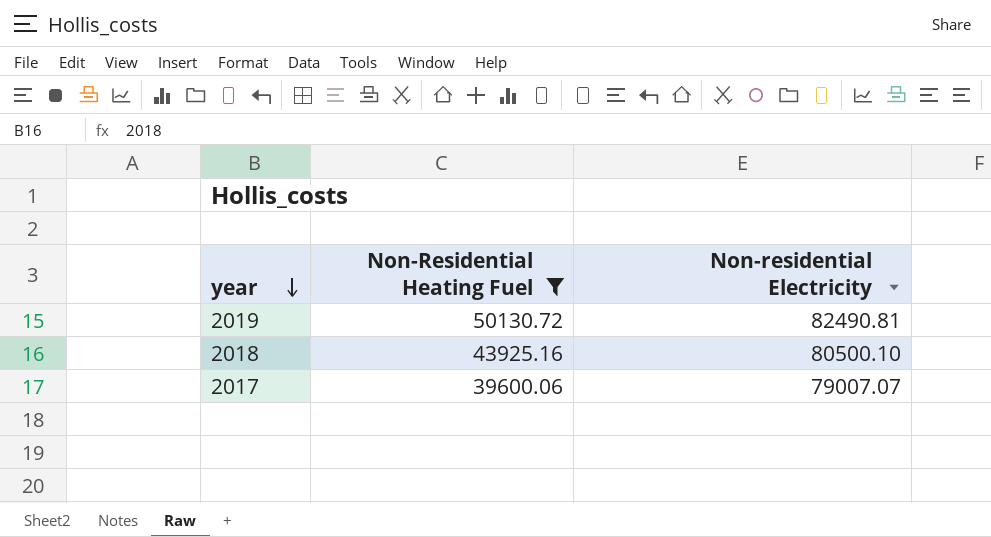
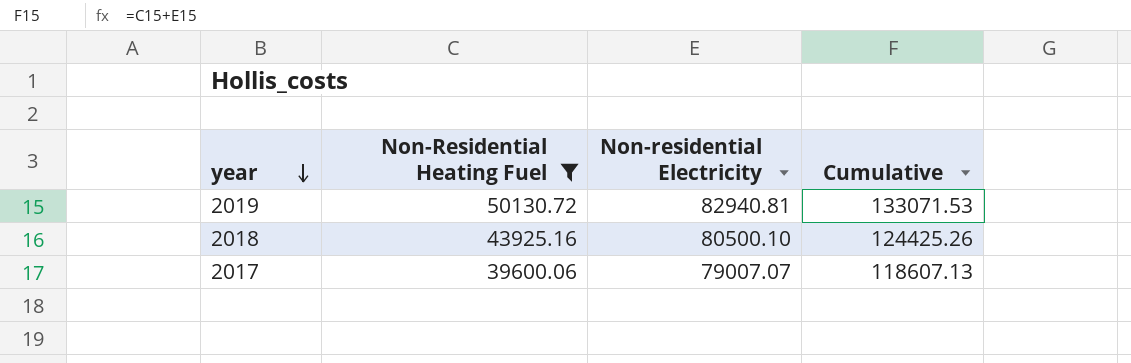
column Cumulative | formula: none -> [Non-Residential Heating Fuel] + [Non-residential Electricity]
2019 | Non-residential Electricity: 82490.81 -> 82940.81

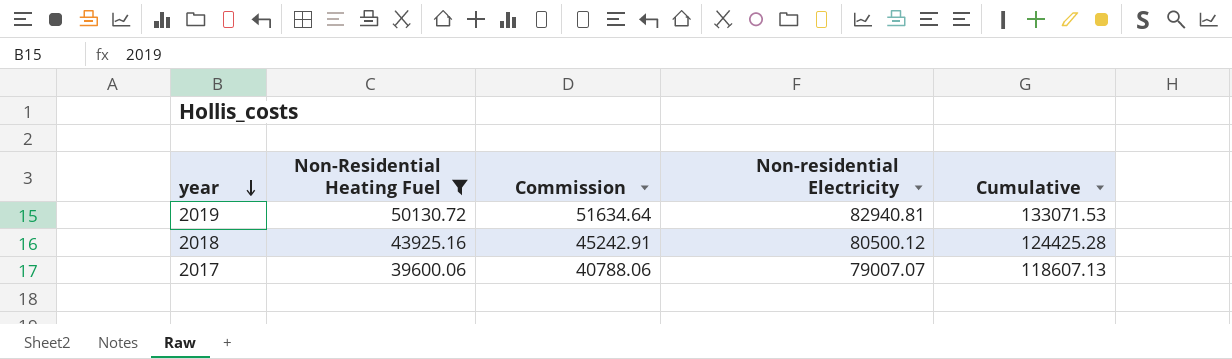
column Commission | formula: none -> [Non-Residential Heating Fuel] * 1.03
2018 | Non-residential Electricity: 80500.10 -> 80500.12
2018 | Cumulative: 124425.26 -> 124425.28

